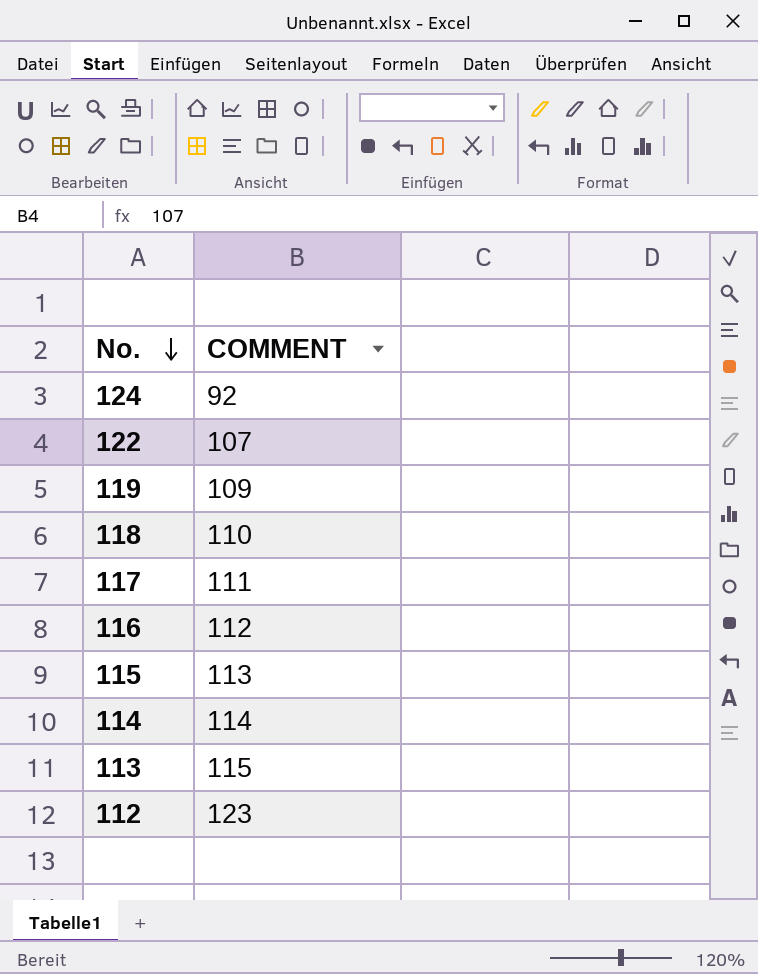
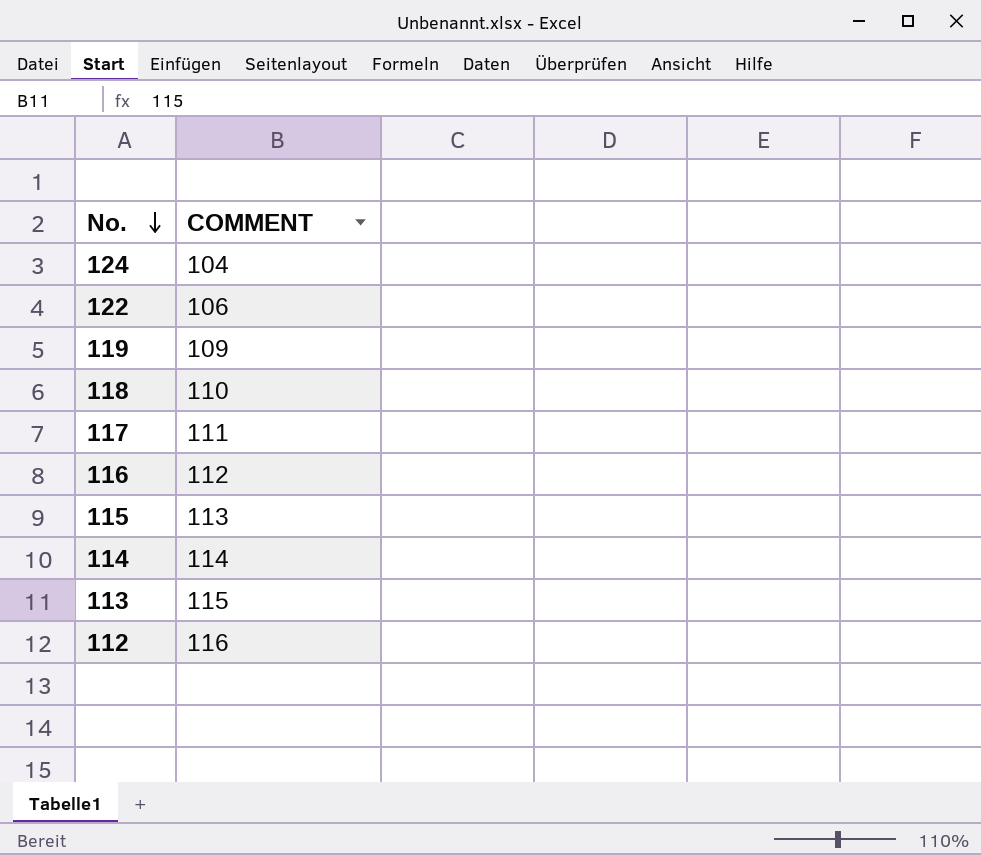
124 | COMMENT: 92 -> 104
122 | COMMENT: 107 -> 106
112 | COMMENT: 123 -> 116

